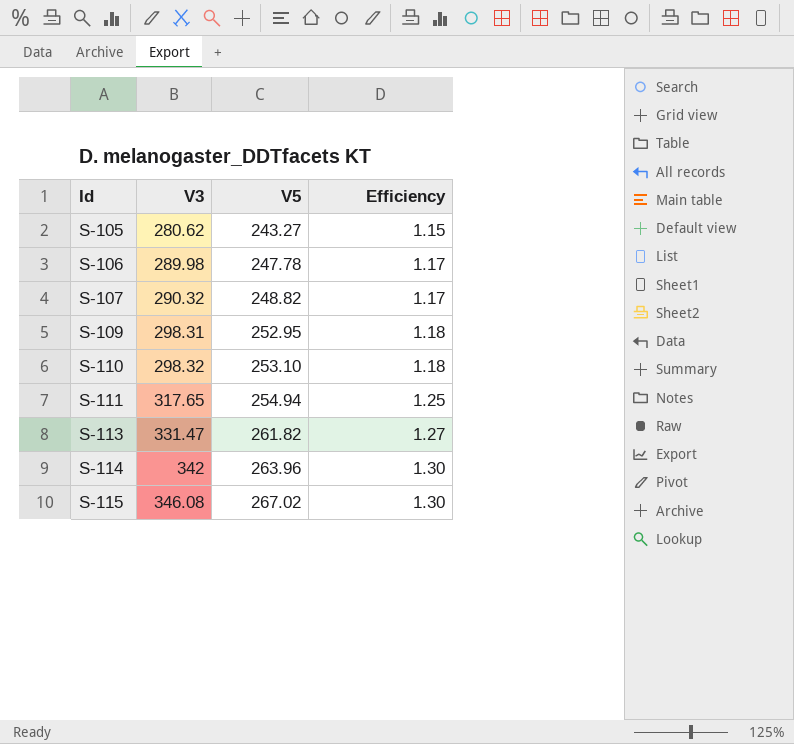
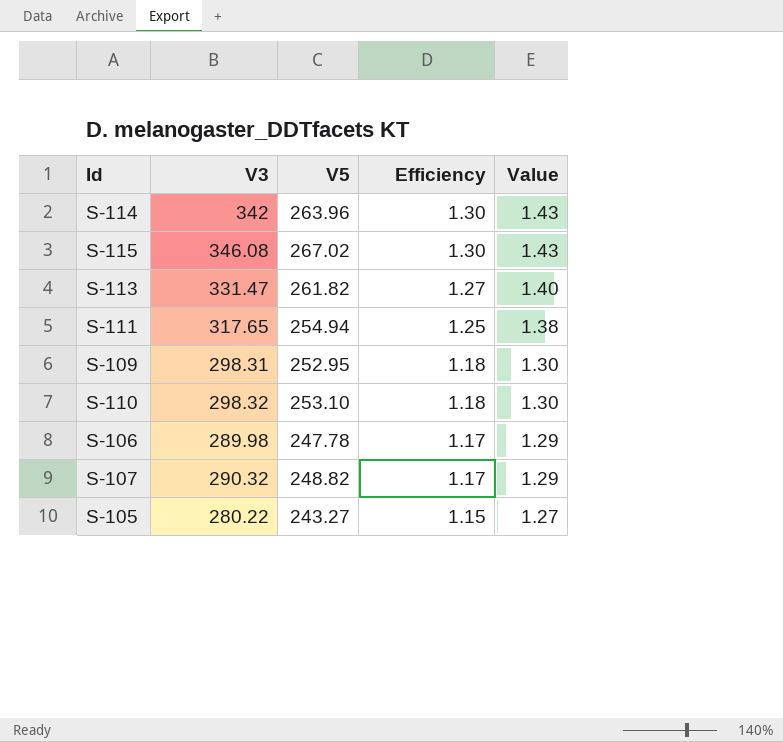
row order: Id ascending -> Efficiency descending
column Value | formula: none -> [Efficiency] * 1.1
S-105 | V3: 280.62 -> 280.22

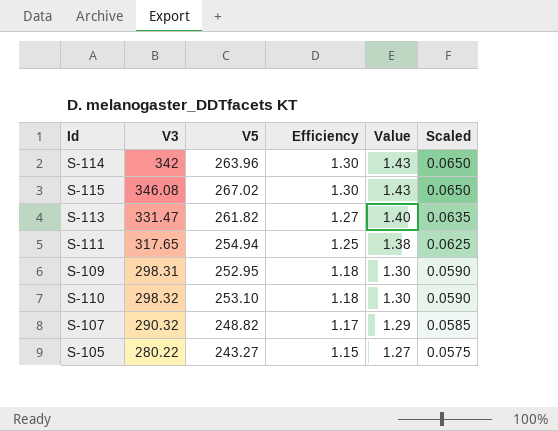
column Scaled | formula: none -> [Efficiency] * 0.05
row S-106: 289.98 | 247.78 | 1.17 | 1.29 -> none

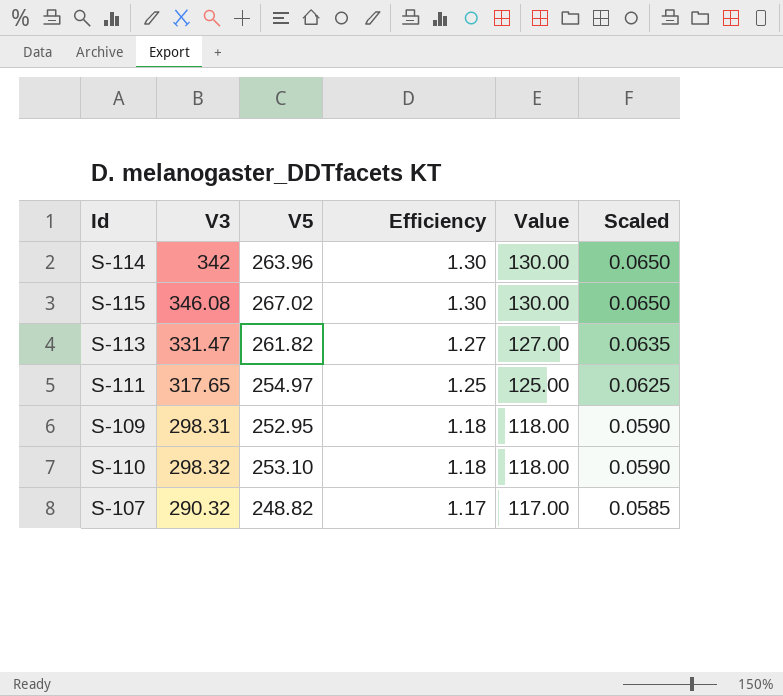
column Value | formula: [Efficiency] * 1.1 -> [Efficiency] * 100
row S-105: 280.22 | 243.27 | 1.15 | 1.27 | 0.0575 -> none
S-111 | V5: 254.94 -> 254.97

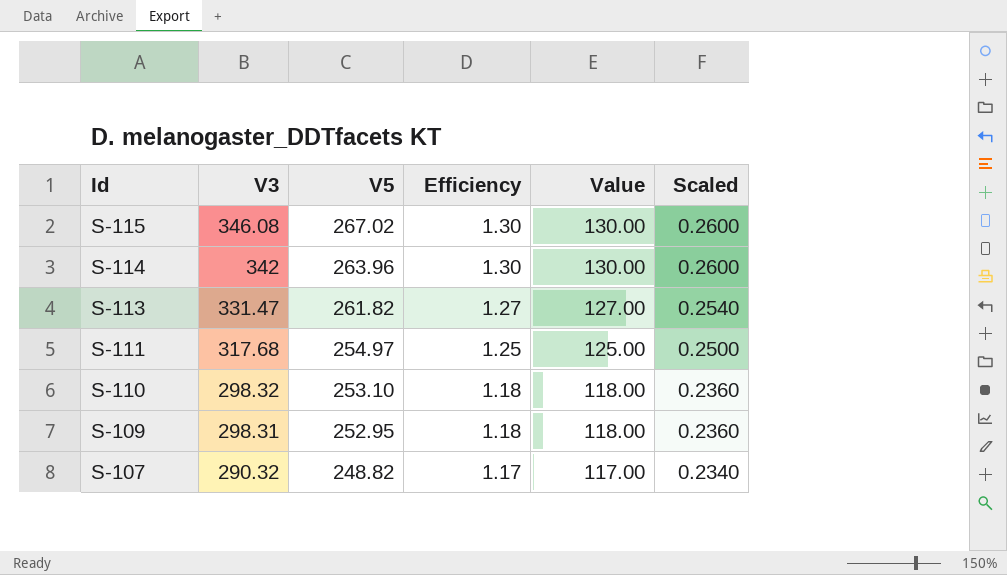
row order: Efficiency descending -> Id descending
column Scaled | formula: [Efficiency] * 0.05 -> [Efficiency] * 0.2
S-111 | V3: 317.65 -> 317.68

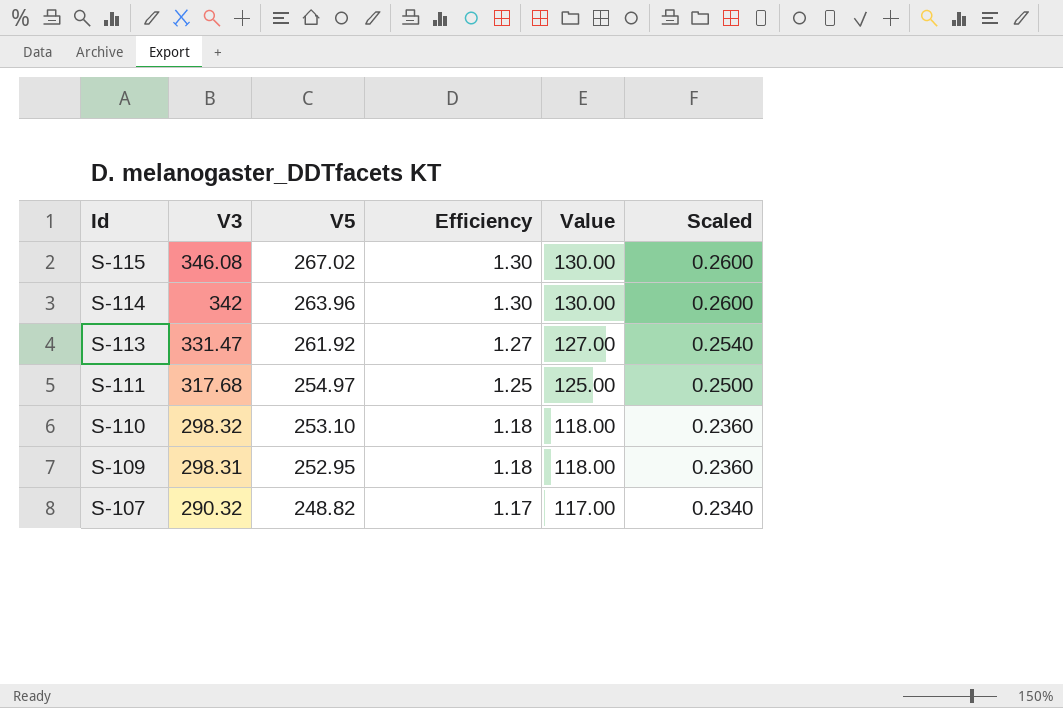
S-113 | V5: 261.82 -> 261.92

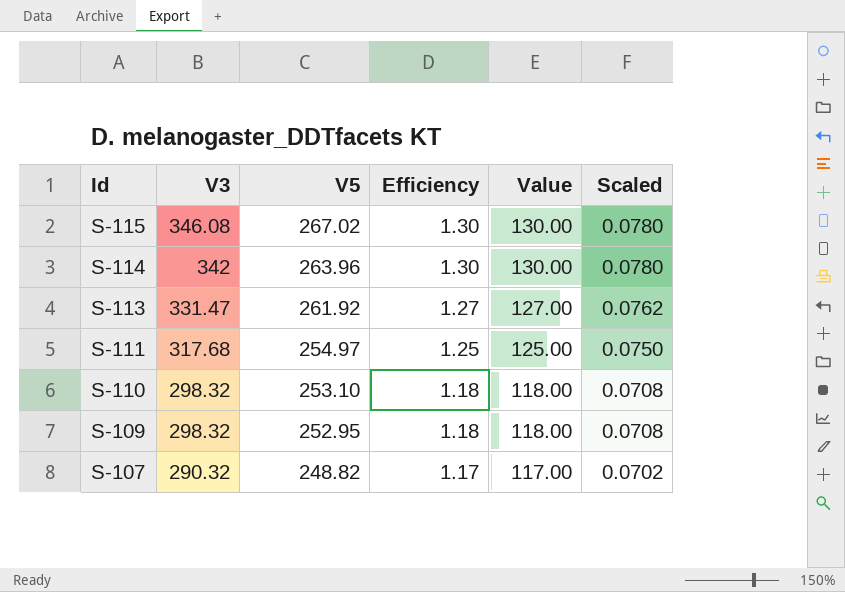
column Scaled | formula: [Efficiency] * 0.2 -> [Efficiency] * 0.06
S-109 | V3: 298.31 -> 298.32

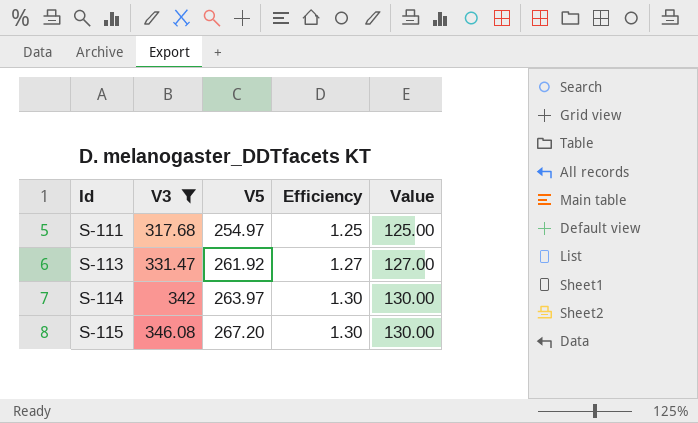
filter: none -> V3 >= 317.68
row order: Id descending -> Id ascending
column Scaled | formula: [Efficiency] * 0.06 -> none
S-114 | V5: 263.96 -> 263.97
S-115 | V5: 267.02 -> 267.20

